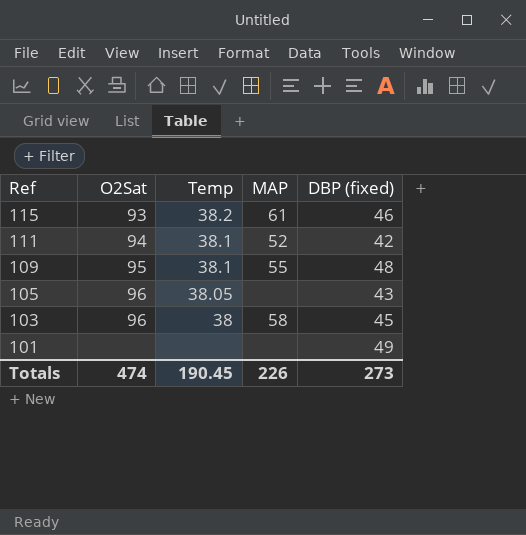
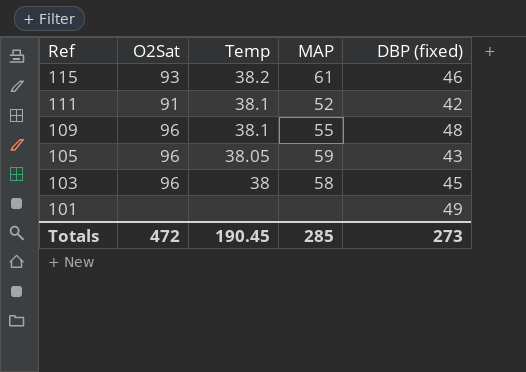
111 | O2Sat: 94 -> 91
109 | O2Sat: 95 -> 96
105 | MAP: none -> 59
Totals | O2Sat: 474 -> 472
Totals | MAP: 226 -> 285

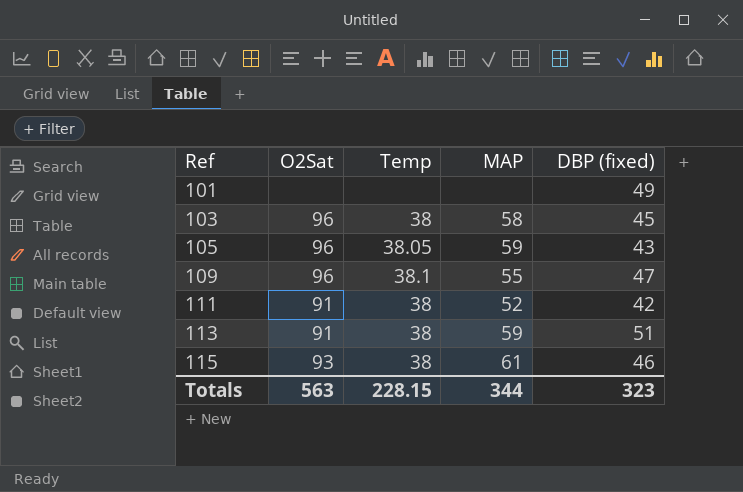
row order: Ref descending -> Ref ascending
109 | DBP (fixed): 48 -> 47
111 | Temp: 38.1 -> 38
row 113: none -> 91 | 38 | 59 | 51
115 | Temp: 38.2 -> 38
Totals | O2Sat: 472 -> 563
Totals | Temp: 190.45 -> 228.15
Totals | MAP: 285 -> 344
Totals | DBP (fixed): 273 -> 323

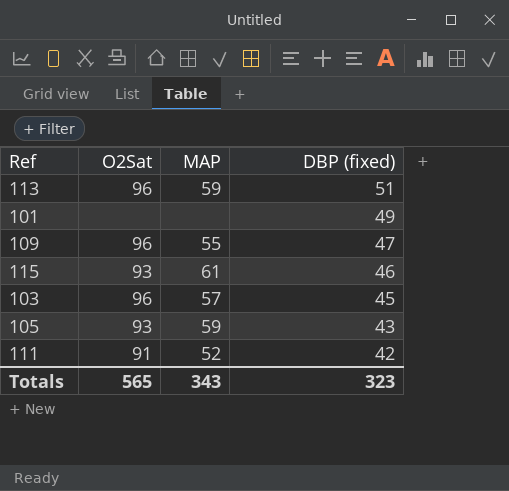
row order: Ref ascending -> DBP (fixed) descending
column Temp | position: 3 -> none
113 | O2Sat: 91 -> 96
103 | MAP: 58 -> 57
105 | O2Sat: 96 -> 93
Totals | O2Sat: 563 -> 565
Totals | MAP: 344 -> 343

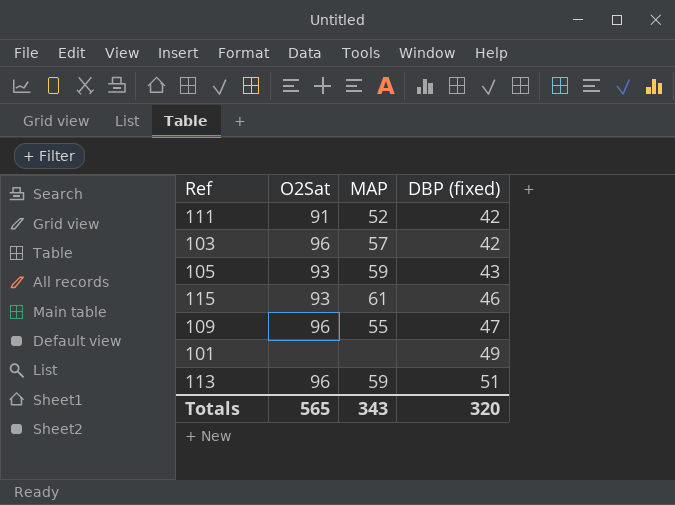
row order: DBP (fixed) descending -> DBP (fixed) ascending
103 | DBP (fixed): 45 -> 42
Totals | DBP (fixed): 323 -> 320

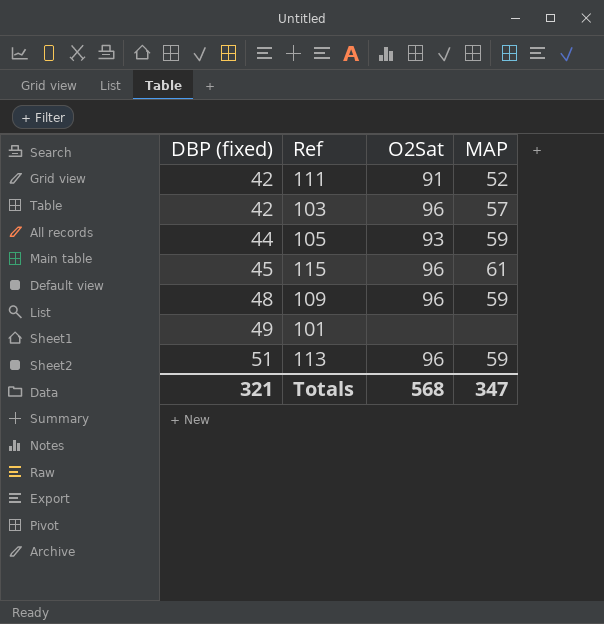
column DBP (fixed) | position: 4 -> 1
105 | DBP (fixed): 43 -> 44
115 | DBP (fixed): 46 -> 45
115 | O2Sat: 93 -> 96
109 | DBP (fixed): 47 -> 48
109 | MAP: 55 -> 59
Totals | DBP (fixed): 320 -> 321
Totals | O2Sat: 565 -> 568
Totals | MAP: 343 -> 347

